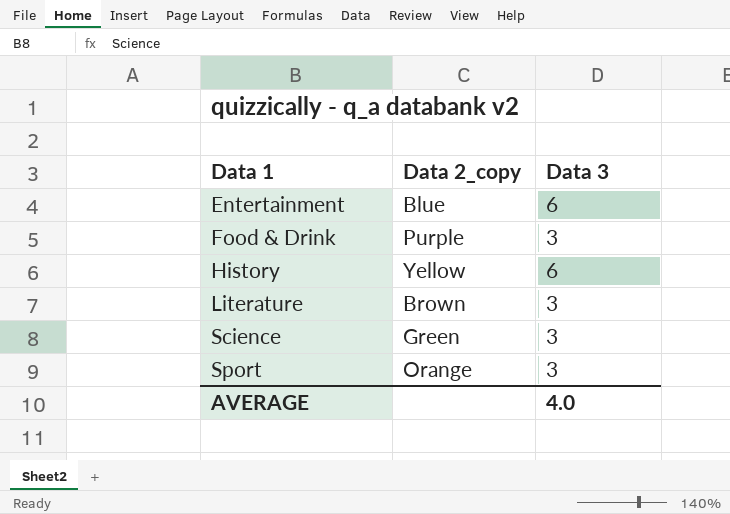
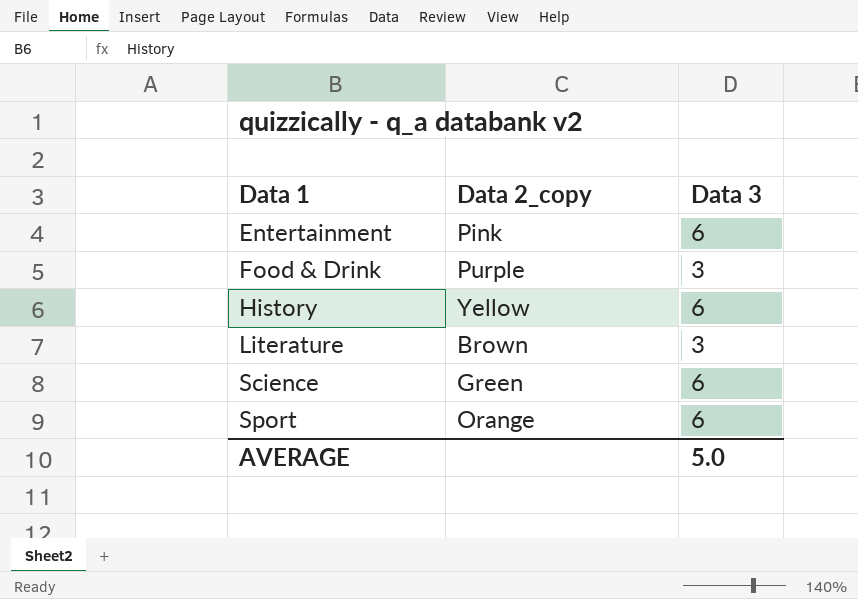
Entertainment | Data 2_copy: Blue -> Pink
Science | Data 3: 3 -> 6
Sport | Data 3: 3 -> 6
AVERAGE | Data 3: 4.0 -> 5.0

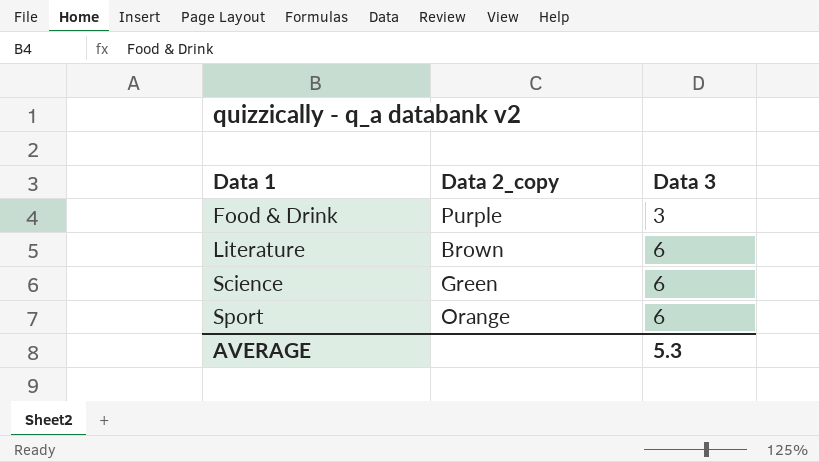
row Entertainment: Pink | 6 -> none
row History: Yellow | 6 -> none
Literature | Data 3: 3 -> 6
AVERAGE | Data 3: 5.0 -> 5.3

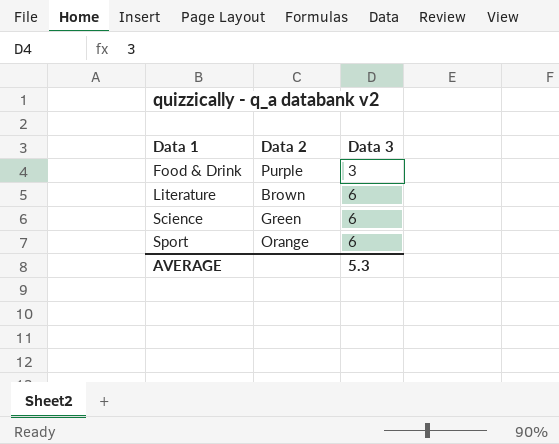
column name: Data 2_copy -> Data 2

